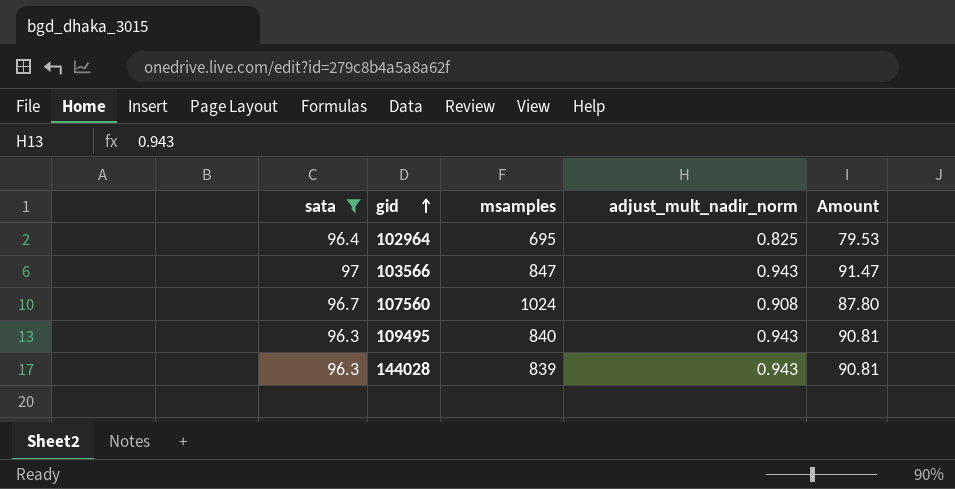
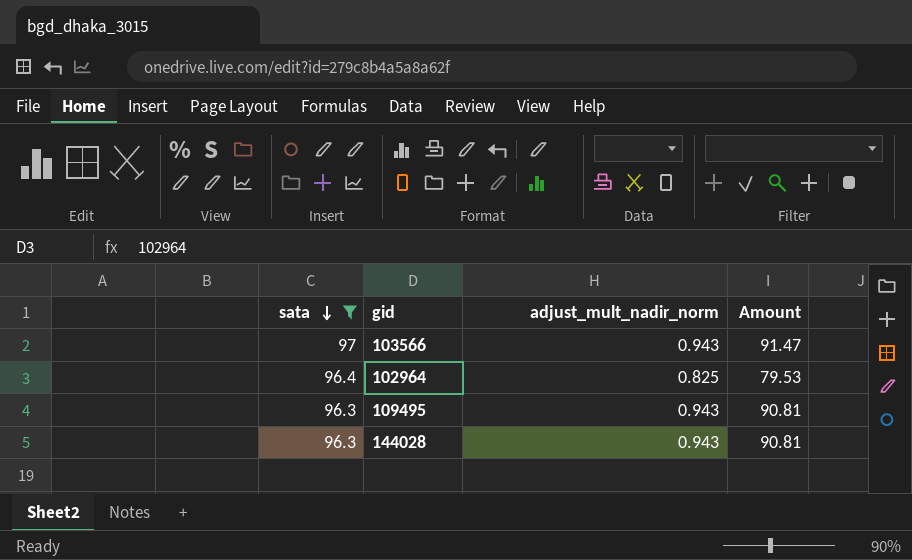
row order: gid ascending -> sata descending
column msamples | position: 3 -> none
row 107560: 96.7 | 1024 | 0.908 | 87.80 -> none

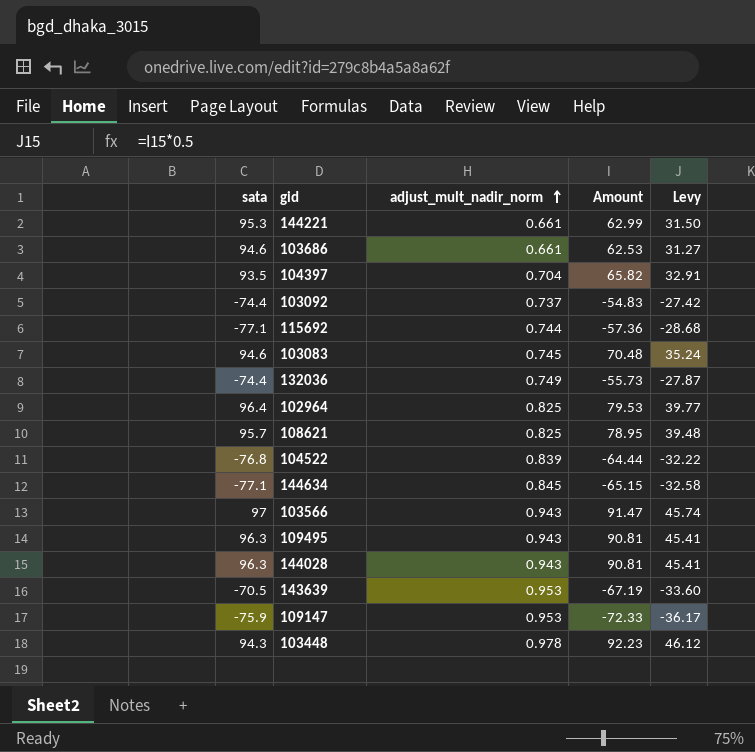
filter: sata >= 96.3 -> none
row order: sata descending -> adjust_mult_nadir_norm ascending
column Levy | formula: none -> [Amount] * 0.5

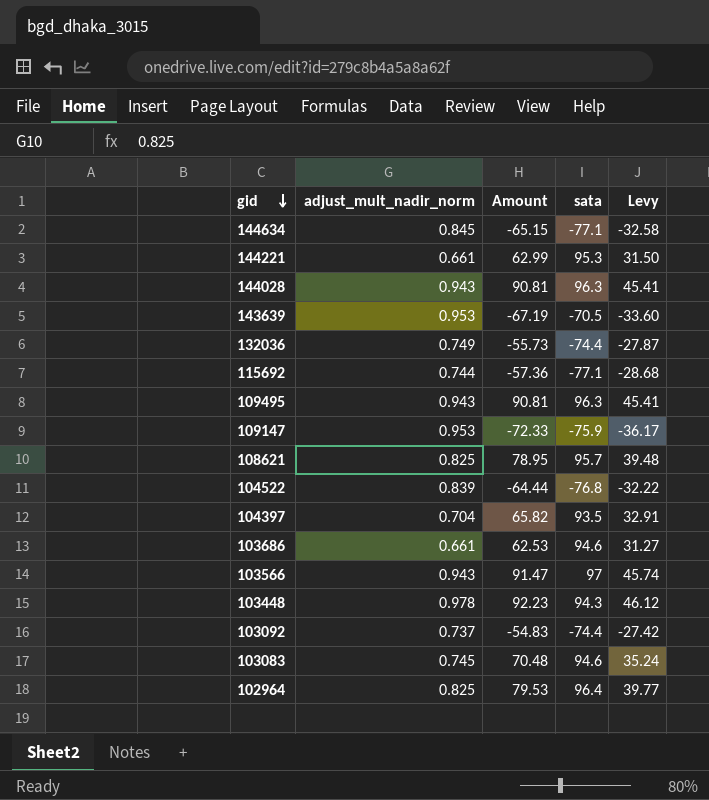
row order: adjust_mult_nadir_norm ascending -> gid descending
column sata | position: 1 -> 4

